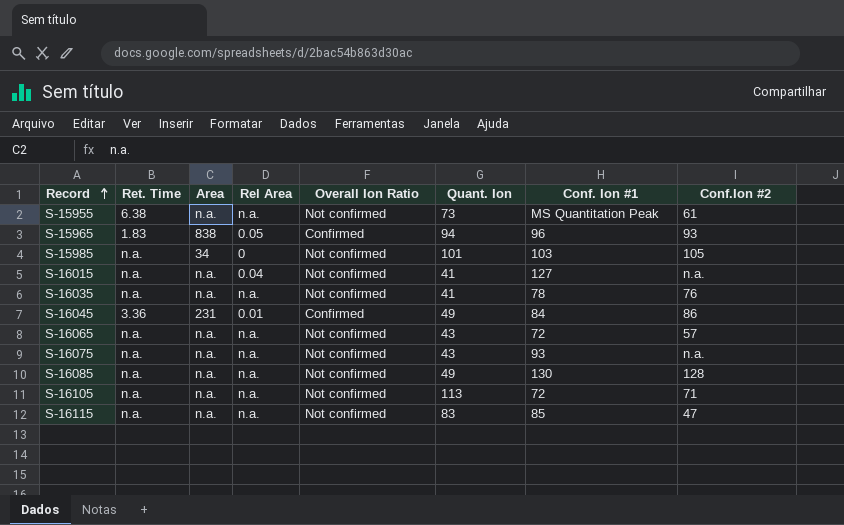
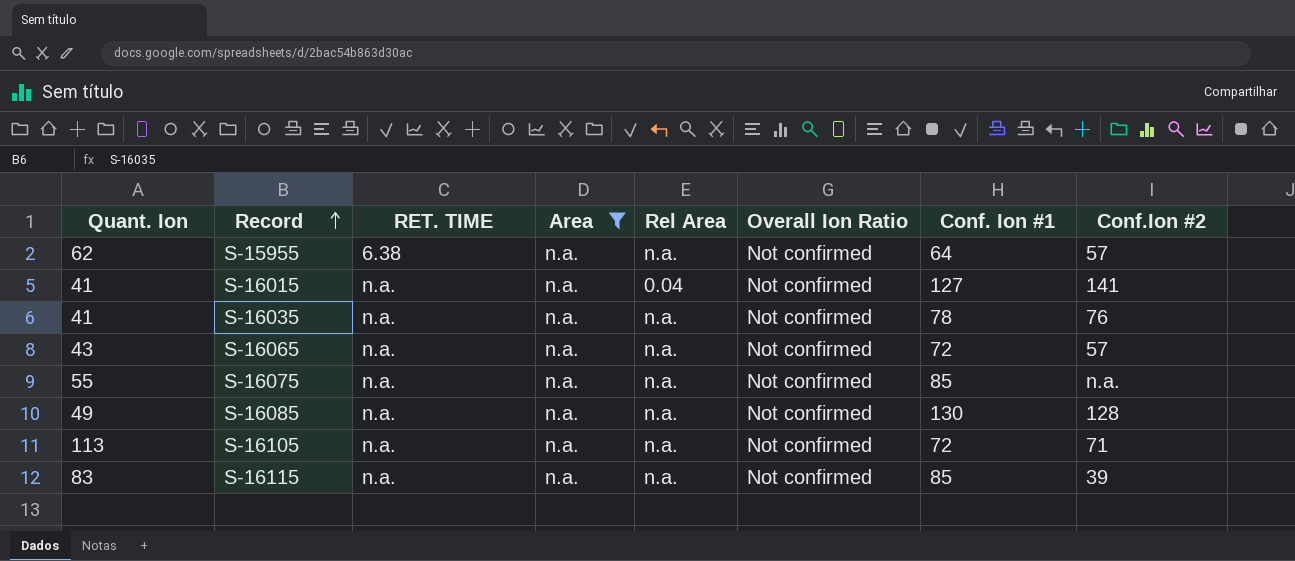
filter: none -> Area = n.a.
column Quant. Ion | position: 6 -> 1
column name: Ret. Time -> RET. TIME
S-15955 | Quant. Ion: 73 -> 62
S-15955 | Conf. Ion #1: MS Quantitation Peak -> 64
S-15955 | Conf.Ion #2: 61 -> 57
S-16015 | Conf.Ion #2: n.a. -> 141
S-16075 | Quant. Ion: 43 -> 55
S-16075 | Conf. Ion #1: 93 -> 85
S-16115 | Conf.Ion #2: 47 -> 39

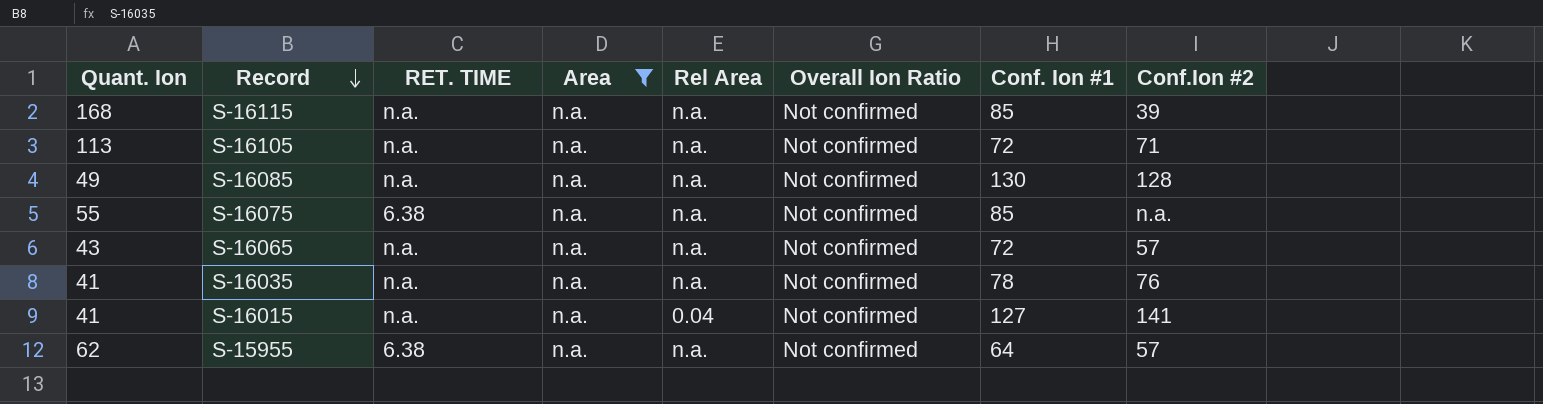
row order: Record ascending -> Record descending
S-16115 | Quant. Ion: 83 -> 168
S-16075 | RET. TIME: n.a. -> 6.38

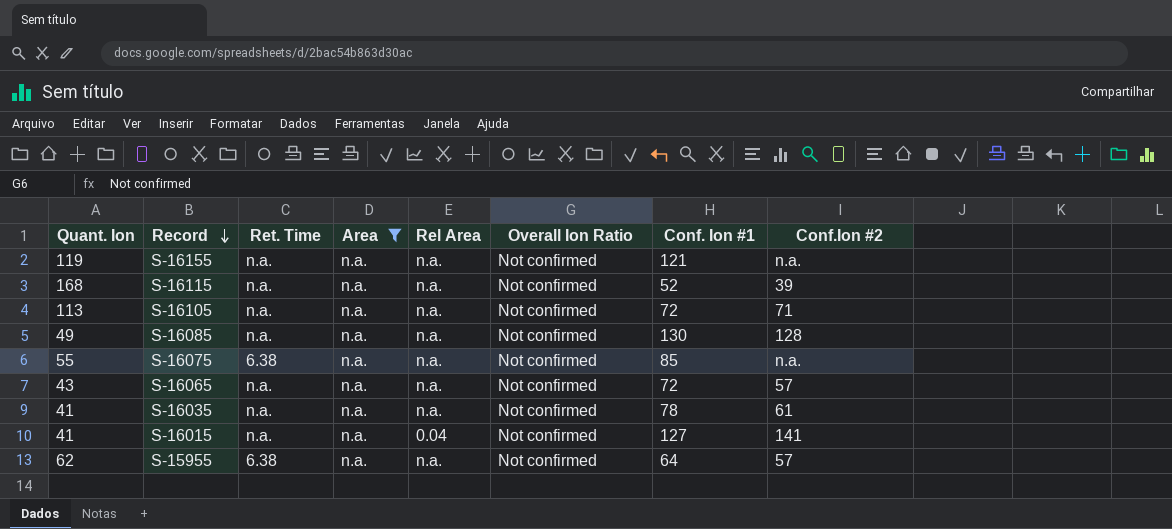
column name: RET. TIME -> Ret. Time
row S-16155: none -> 119 | n.a. | n.a. | n.a. | Not confirmed | 121 | n.a.
S-16115 | Conf. Ion #1: 85 -> 52
S-16035 | Conf.Ion #2: 76 -> 61

